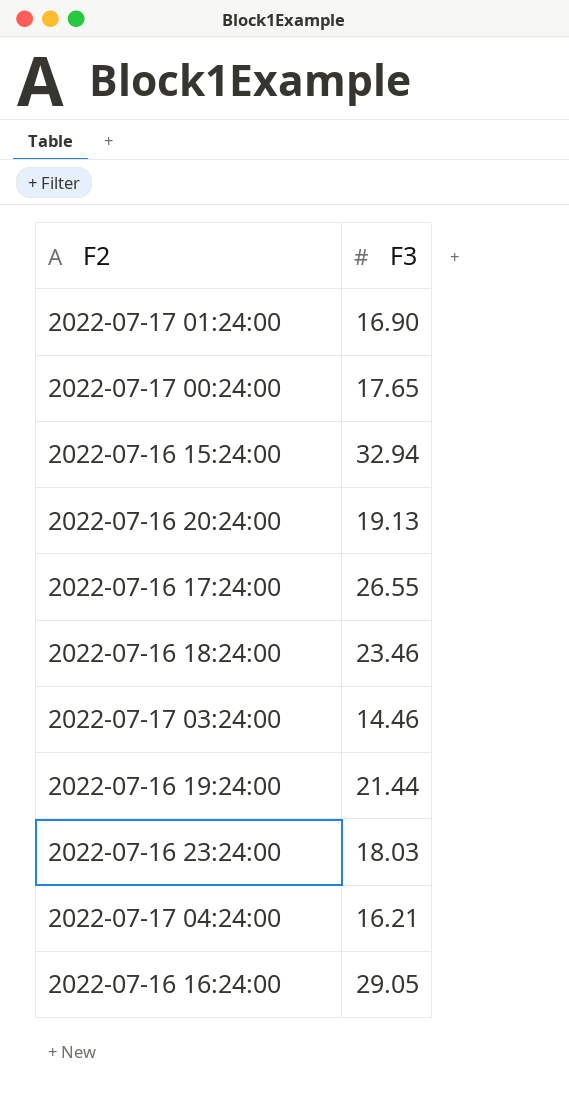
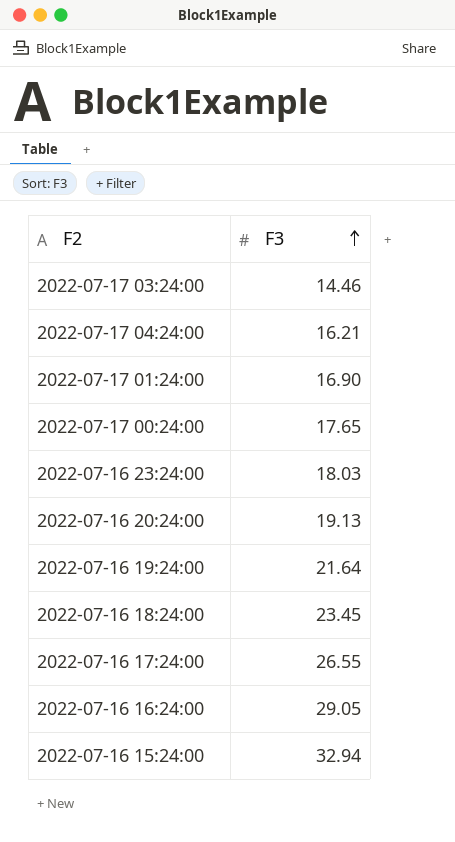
row order: none -> F3 ascending
2022-07-16 19:24:00 | F3: 21.44 -> 21.64
2022-07-16 18:24:00 | F3: 23.46 -> 23.45

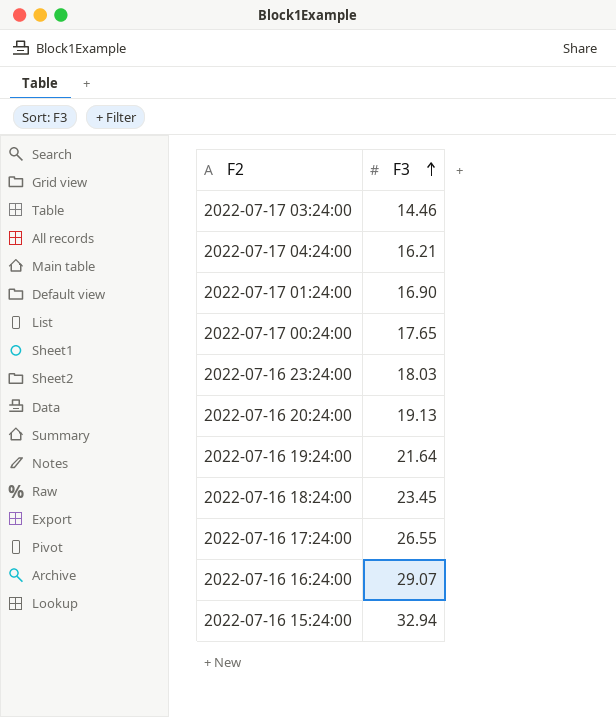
2022-07-16 16:24:00 | F3: 29.05 -> 29.07

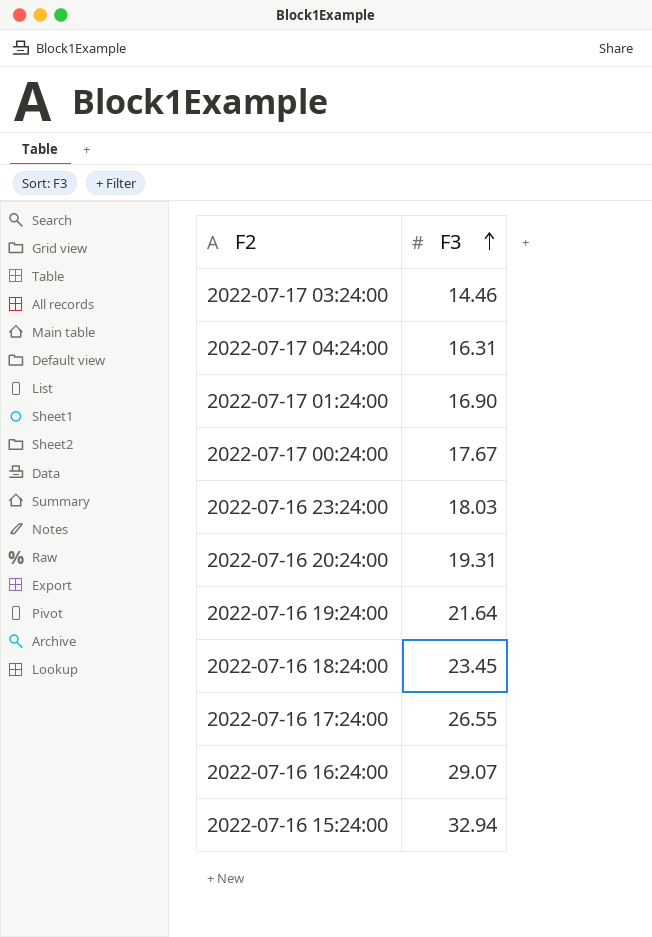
2022-07-17 04:24:00 | F3: 16.21 -> 16.31
2022-07-17 00:24:00 | F3: 17.65 -> 17.67
2022-07-16 20:24:00 | F3: 19.13 -> 19.31

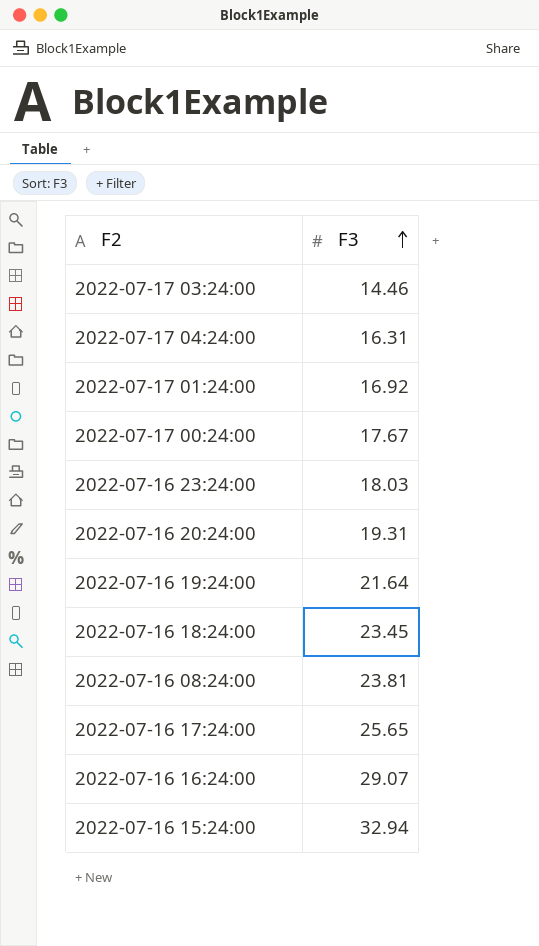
2022-07-17 01:24:00 | F3: 16.90 -> 16.92
row 2022-07-16 08:24:00: none -> 23.81
2022-07-16 17:24:00 | F3: 26.55 -> 25.65

